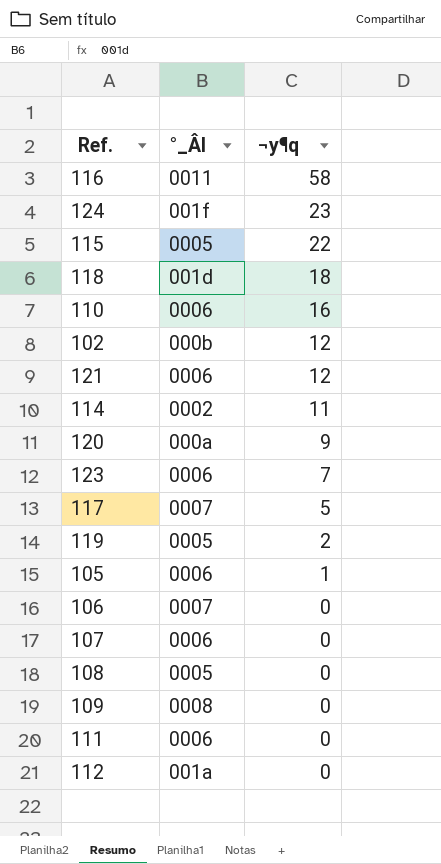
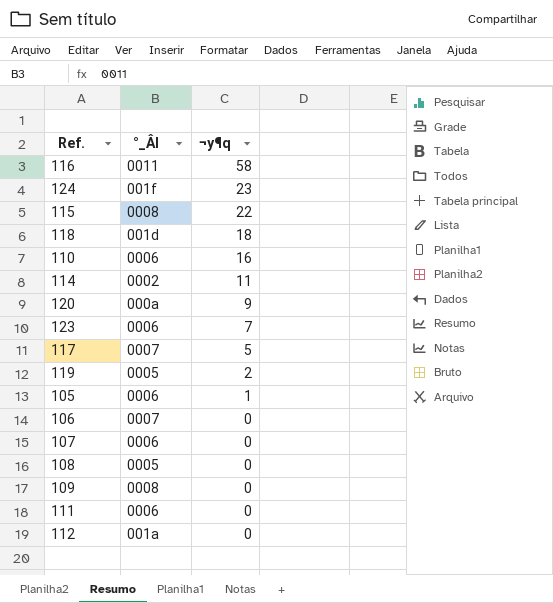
row 102: 000b | 12 -> none
row 121: 0006 | 12 -> none
115 | °_ÂI: 0005 -> 0008

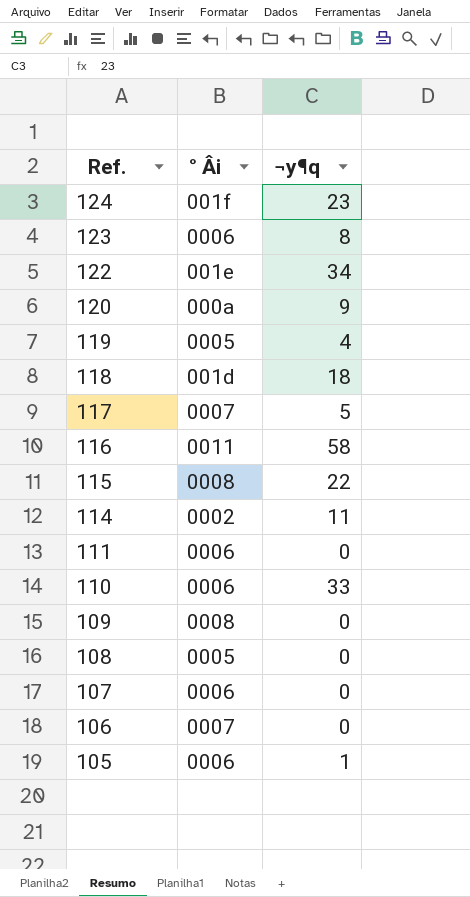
row order: ¬y¶q descending -> Ref. descending
column name: °_ÂI -> ° Âi
row 112: 001a | 0 -> none
123 | ¬y¶q: 7 -> 8
row 122: none -> 001e | 34
119 | ¬y¶q: 2 -> 4
110 | ¬y¶q: 16 -> 33

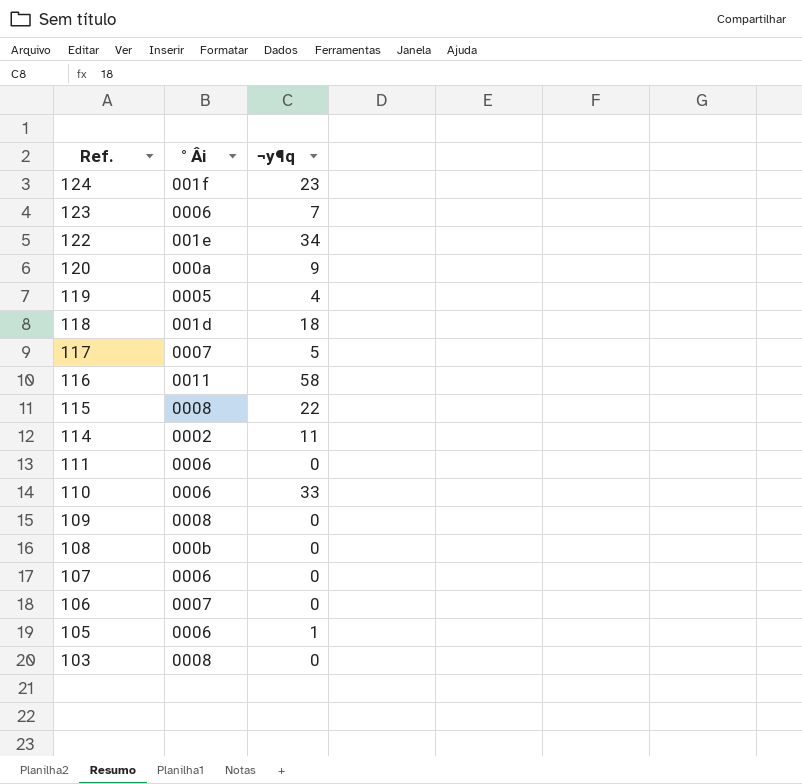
123 | ¬y¶q: 8 -> 7
108 | ° Âi: 0005 -> 000b
row 103: none -> 0008 | 0

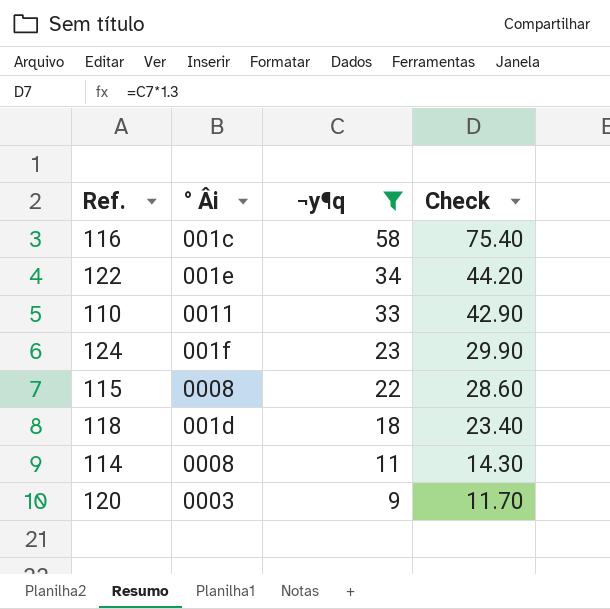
filter: none -> ¬y¶q >= 9
row order: Ref. descending -> ¬y¶q descending
column Check | formula: none -> [¬y¶q] * 1.3
116 | ° Âi: 0011 -> 001c
110 | ° Âi: 0006 -> 0011
114 | ° Âi: 0002 -> 0008
120 | ° Âi: 000a -> 0003

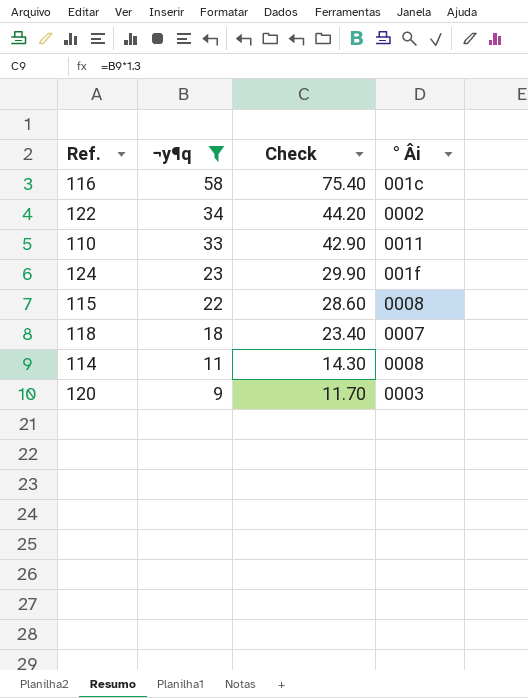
column ° Âi | position: 2 -> 4
122 | ° Âi: 001e -> 0002
118 | ° Âi: 001d -> 0007

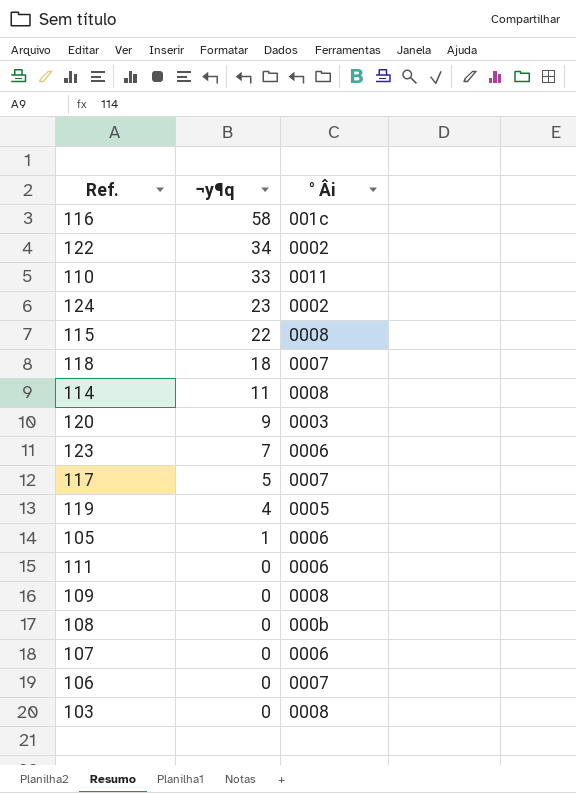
filter: ¬y¶q >= 9 -> none
column Check | formula: [¬y¶q] * 1.3 -> none
124 | ° Âi: 001f -> 0002

